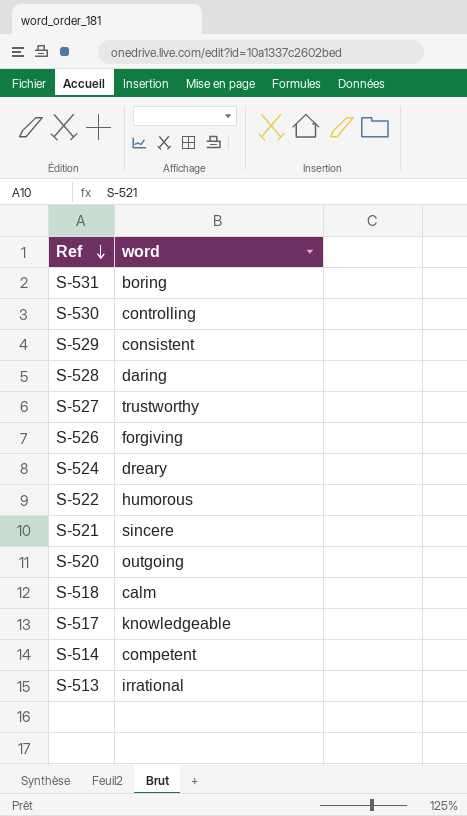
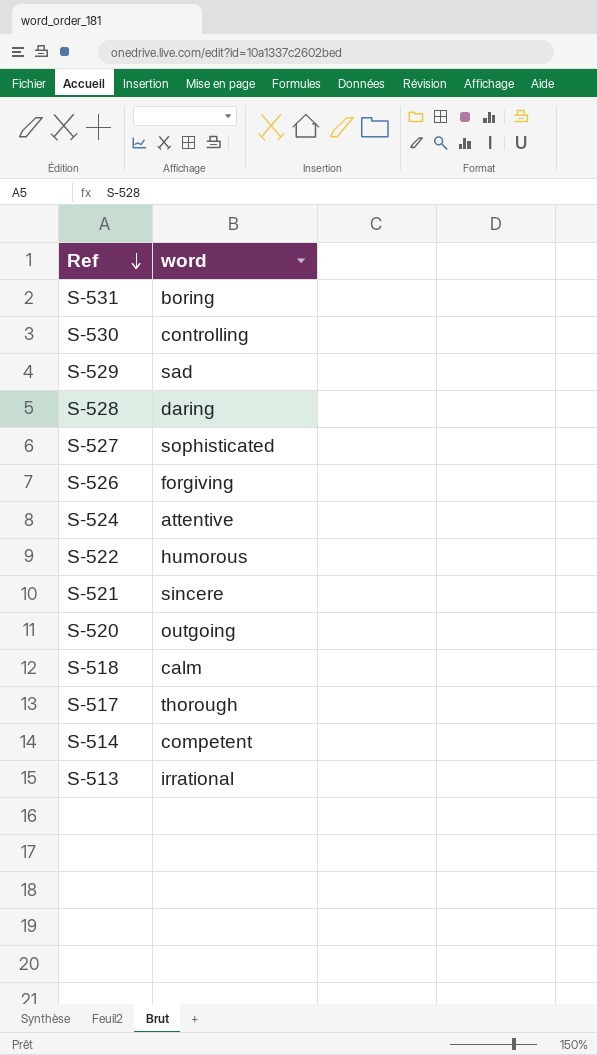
S-529 | word: consistent -> sad
S-527 | word: trustworthy -> sophisticated
S-524 | word: dreary -> attentive
S-517 | word: knowledgeable -> thorough

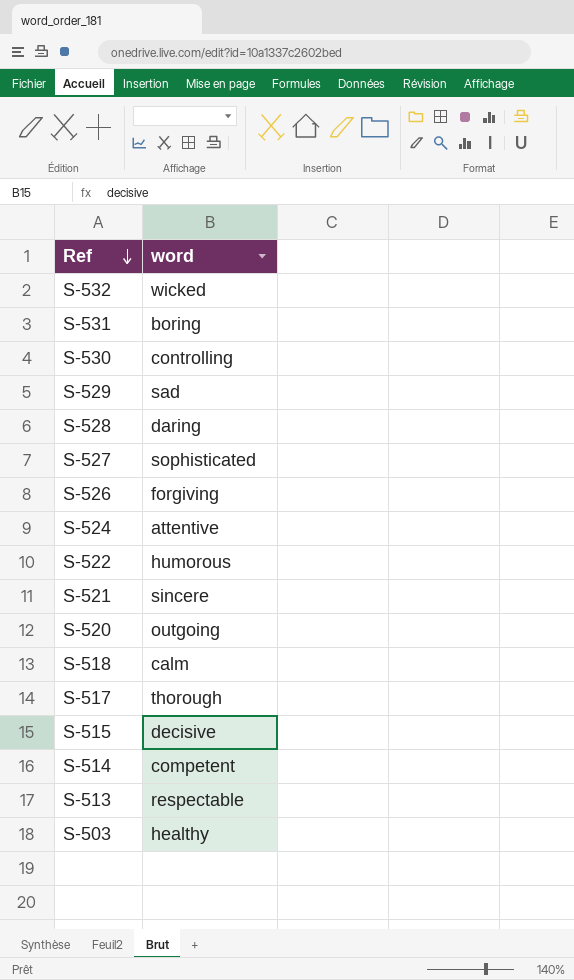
row S-532: none -> wicked
row S-515: none -> decisive
S-513 | word: irrational -> respectable
row S-503: none -> healthy

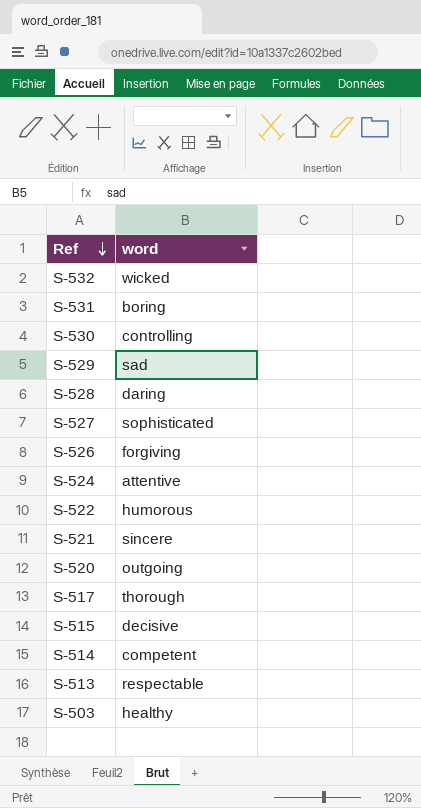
row S-518: calm -> none

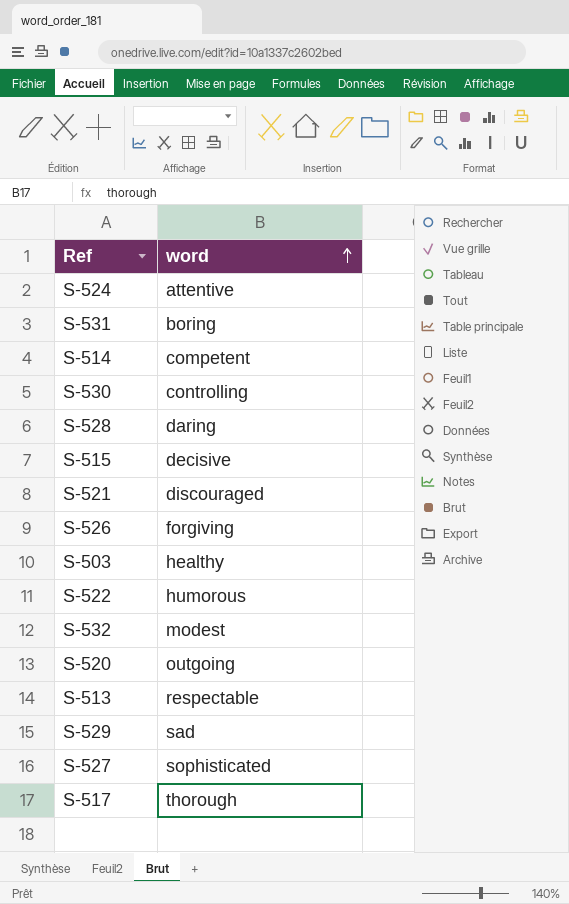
row order: Ref descending -> word ascending
S-521 | word: sincere -> discouraged
S-532 | word: wicked -> modest

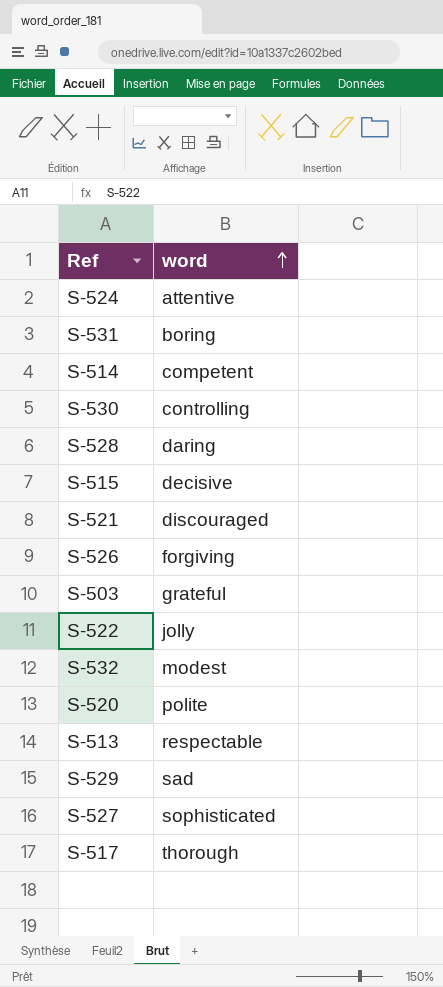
S-503 | word: healthy -> grateful
S-522 | word: humorous -> jolly
S-520 | word: outgoing -> polite

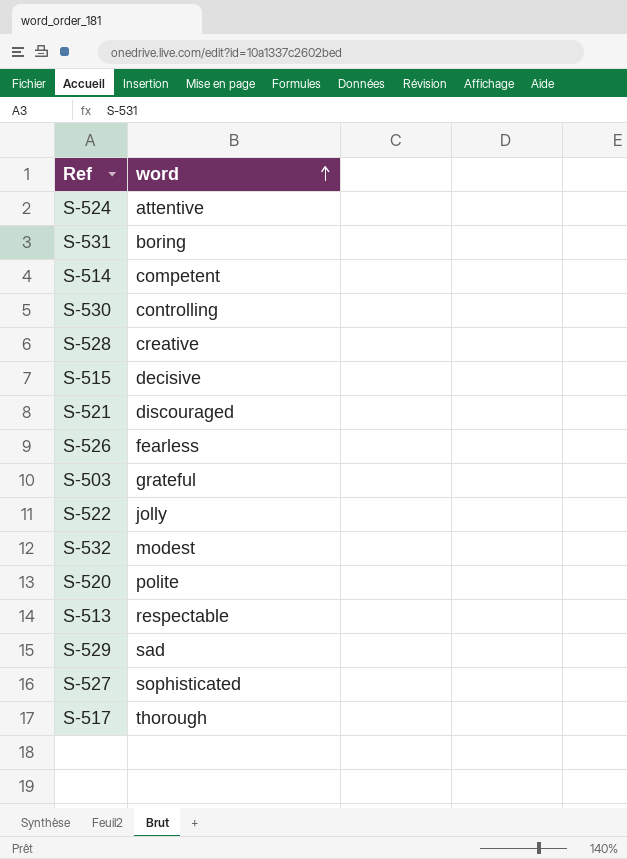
S-528 | word: daring -> creative
S-526 | word: forgiving -> fearless

